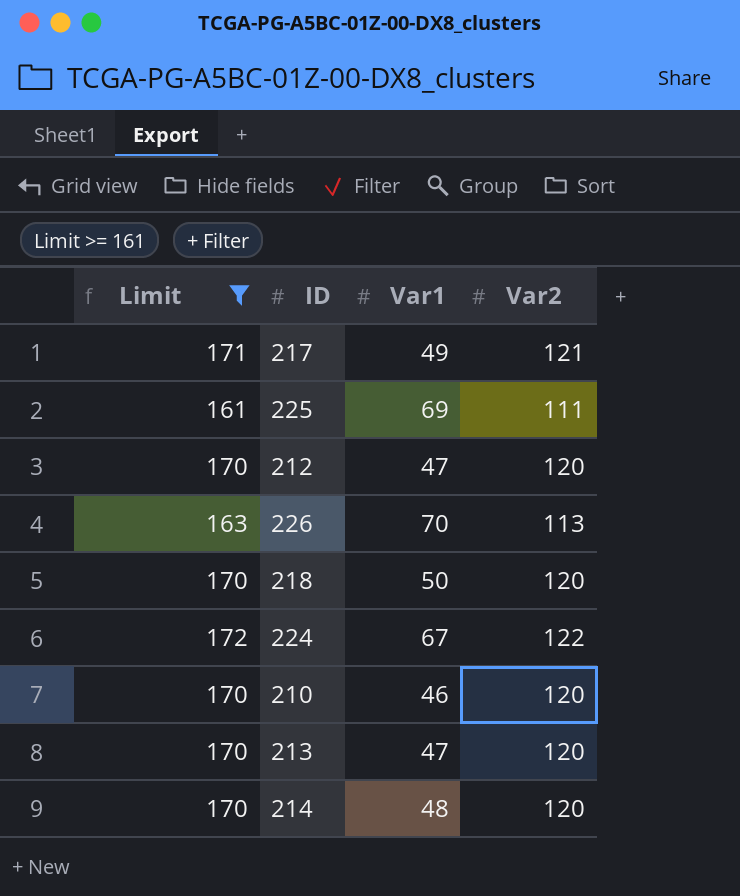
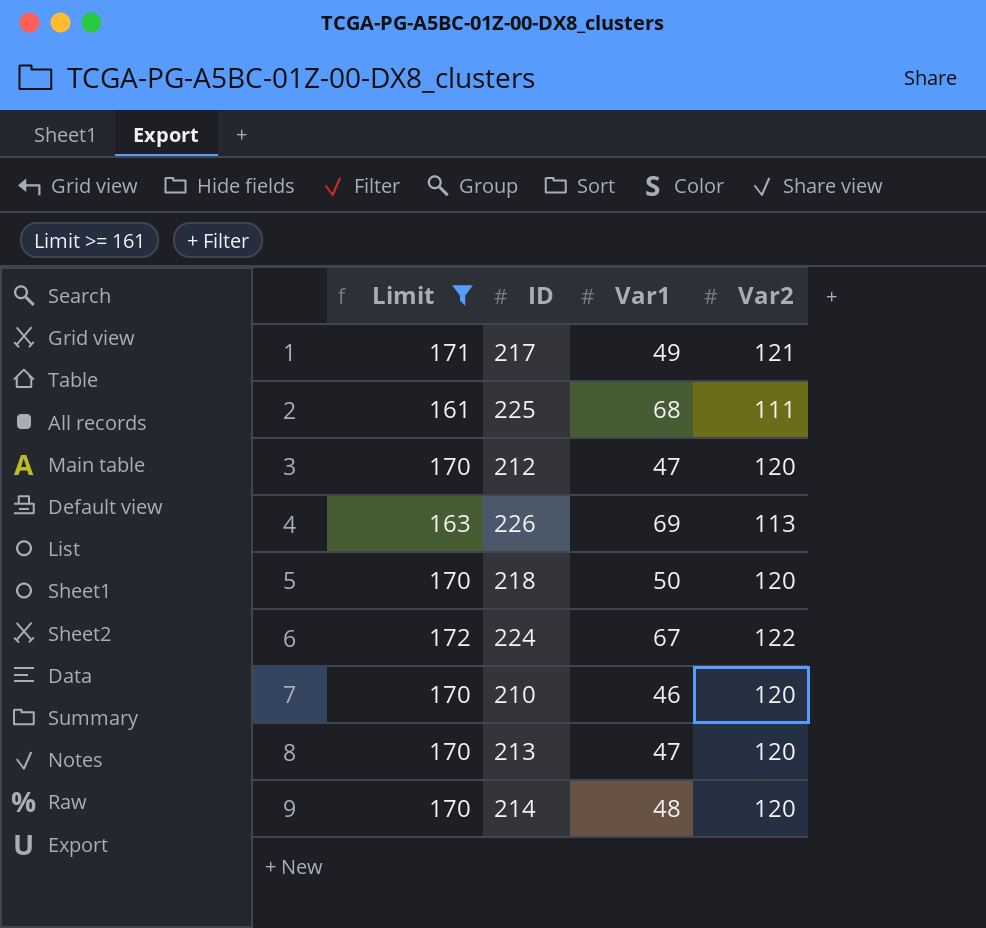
225 | Var1: 69 -> 68
226 | Var1: 70 -> 69

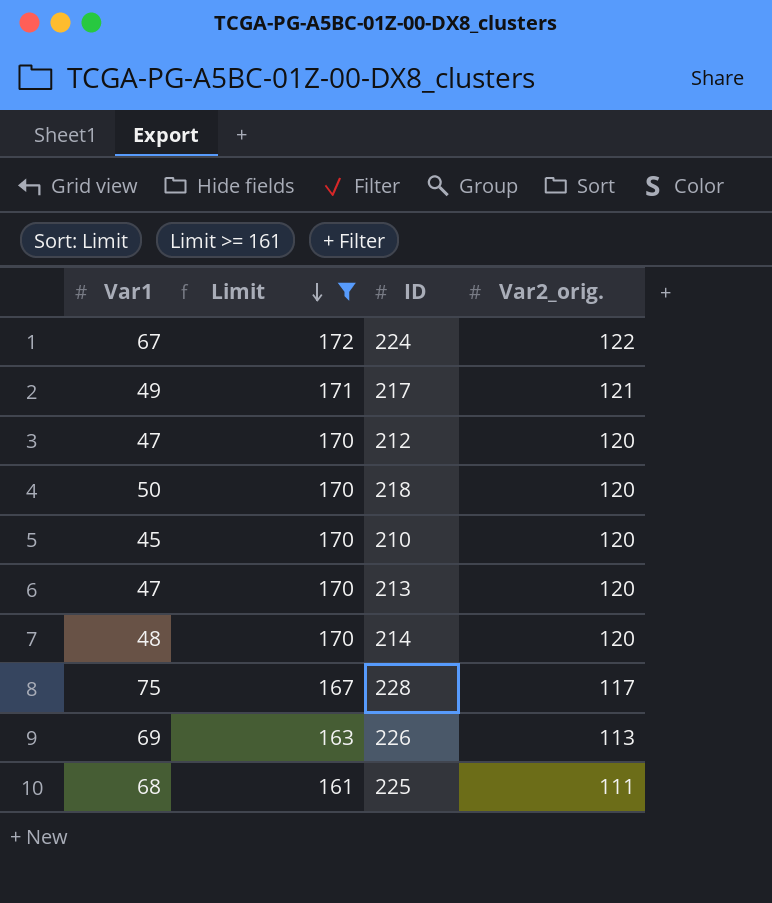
row order: none -> Limit descending
column Var1 | position: 3 -> 1
column name: Var2 -> Var2_orig.
210 | Var1: 46 -> 45
row 228: none -> 75 | 167 | 117

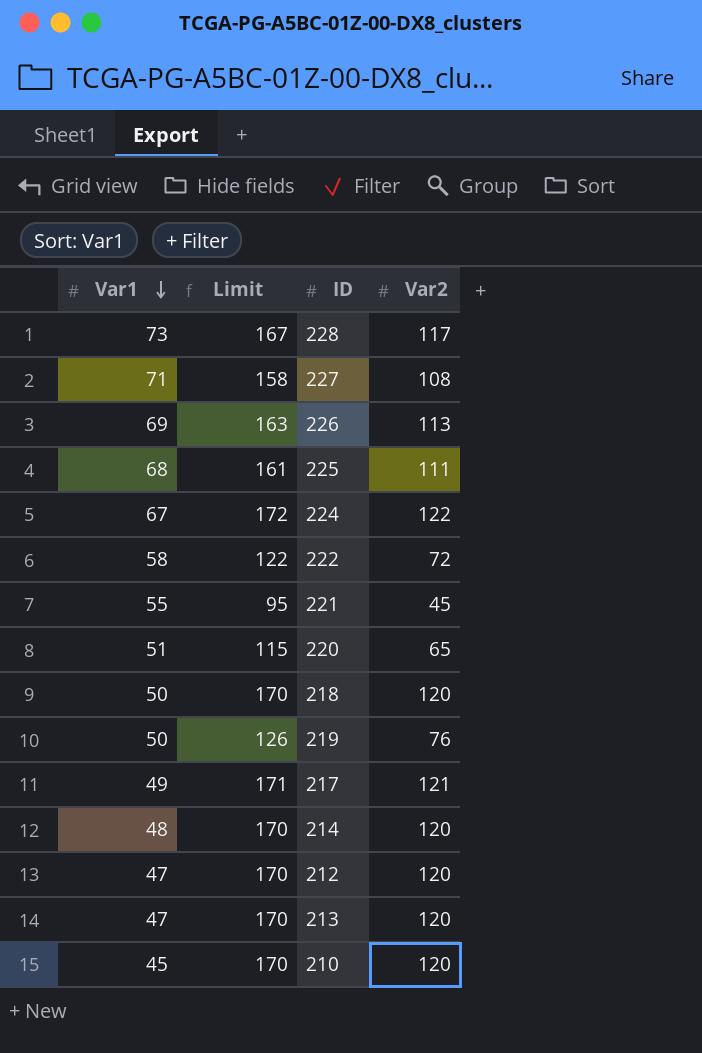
filter: Limit >= 161 -> none
row order: Limit descending -> Var1 descending
column name: Var2_orig. -> Var2
228 | Var1: 75 -> 73

